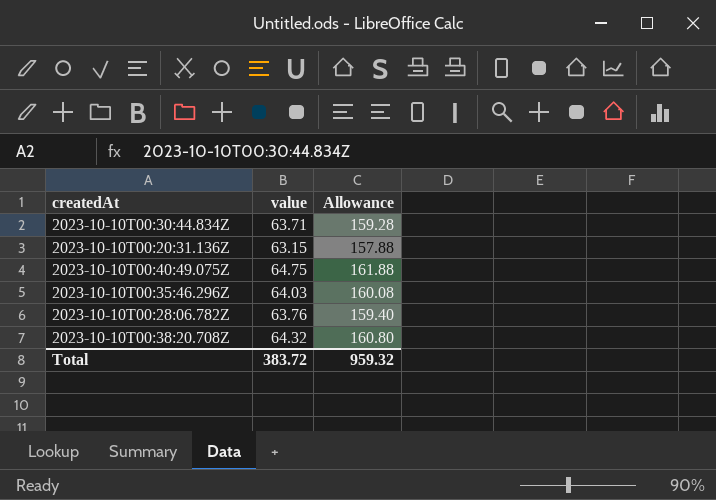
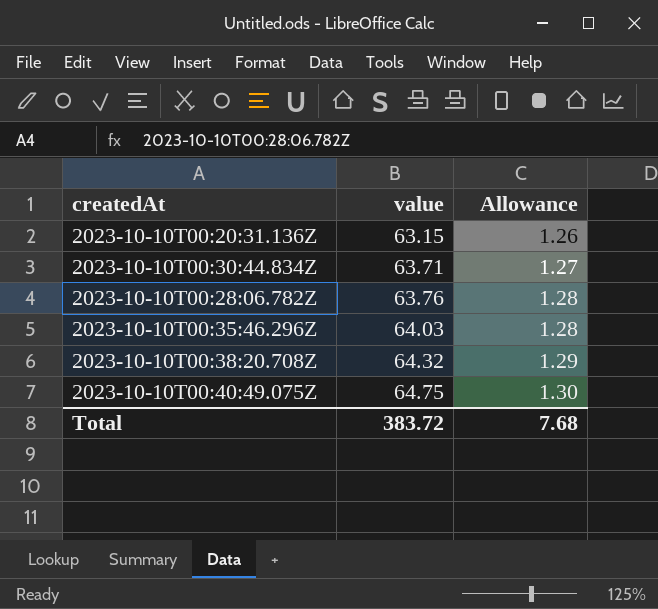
row order: none -> value ascending
column Allowance | formula: [value] * 2.5 -> [value] * 0.02
Total | Allowance: 959.32 -> 7.68

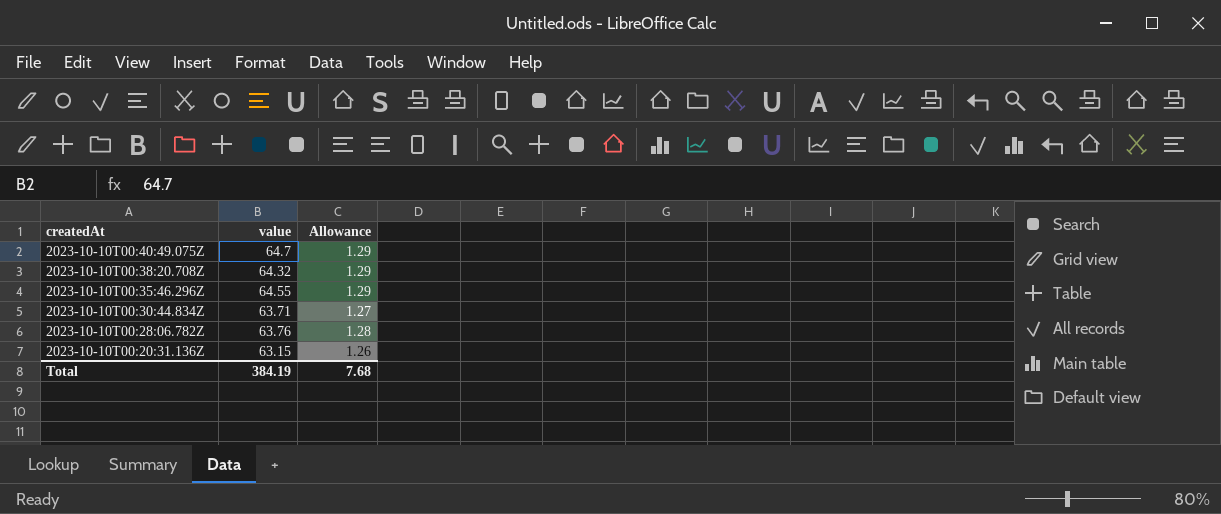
row order: value ascending -> createdAt descending
2023-10-10T00:40:49.075Z | value: 64.75 -> 64.7
2023-10-10T00:40:49.075Z | Allowance: 1.30 -> 1.29
2023-10-10T00:35:46.296Z | value: 64.03 -> 64.55
2023-10-10T00:35:46.296Z | Allowance: 1.28 -> 1.29
Total | value: 383.72 -> 384.19

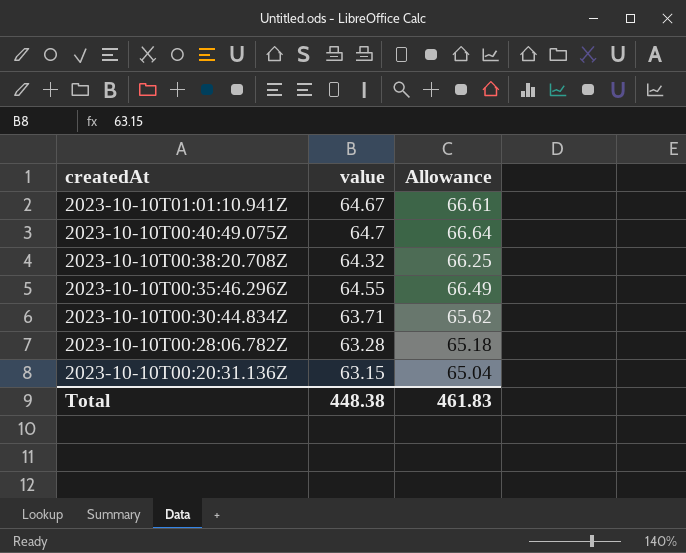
column Allowance | formula: [value] * 0.02 -> [value] * 1.03
row 2023-10-10T01:01:10.941Z: none -> 64.67 | 66.61
2023-10-10T00:28:06.782Z | value: 63.76 -> 63.28
Total | value: 384.19 -> 448.38
Total | Allowance: 7.68 -> 461.83

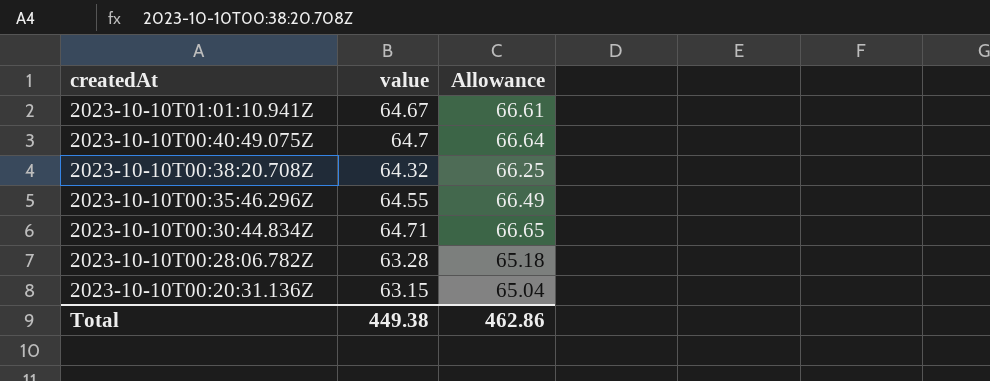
2023-10-10T00:30:44.834Z | value: 63.71 -> 64.71
2023-10-10T00:30:44.834Z | Allowance: 65.62 -> 66.65
Total | value: 448.38 -> 449.38
Total | Allowance: 461.83 -> 462.86

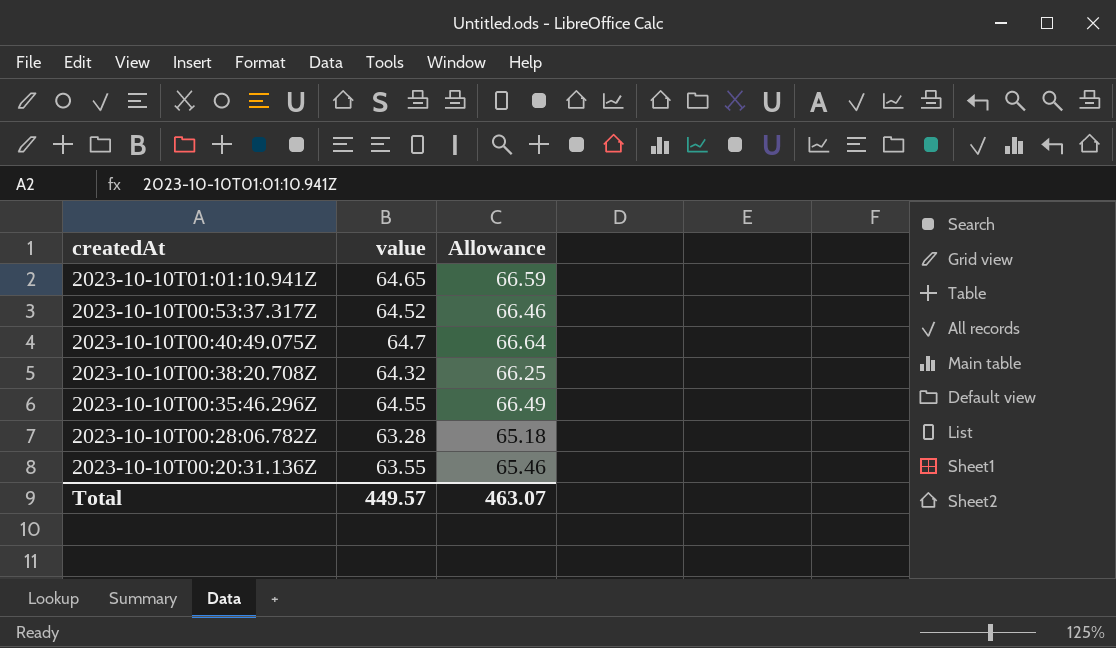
row 2023-10-10T00:30:44.834Z: 64.71 | 66.65 -> none
2023-10-10T01:01:10.941Z | value: 64.67 -> 64.65
2023-10-10T01:01:10.941Z | Allowance: 66.61 -> 66.59
row 2023-10-10T00:53:37.317Z: none -> 64.52 | 66.46
2023-10-10T00:20:31.136Z | value: 63.15 -> 63.55
2023-10-10T00:20:31.136Z | Allowance: 65.04 -> 65.46
Total | value: 449.38 -> 449.57
Total | Allowance: 462.86 -> 463.07

